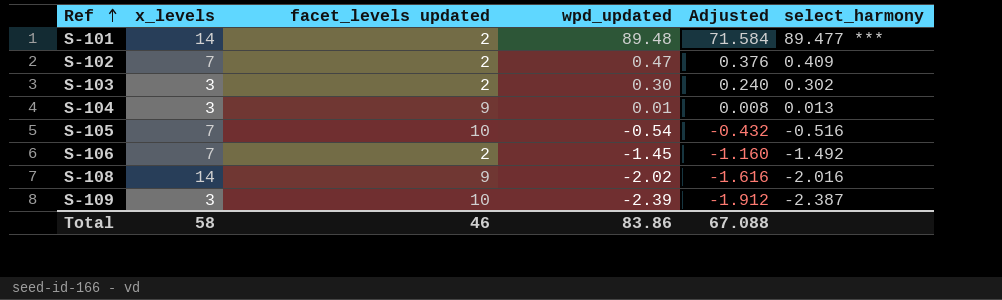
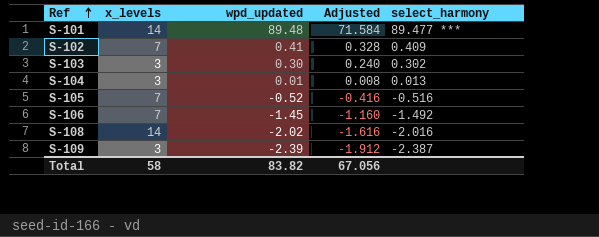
column facet_levels updated | position: 3 -> none
S-102 | wpd_updated: 0.47 -> 0.41
S-102 | Adjusted: 0.376 -> 0.328
S-105 | wpd_updated: -0.54 -> -0.52
S-105 | Adjusted: -0.432 -> -0.416
Total | wpd_updated: 83.86 -> 83.82
Total | Adjusted: 67.088 -> 67.056

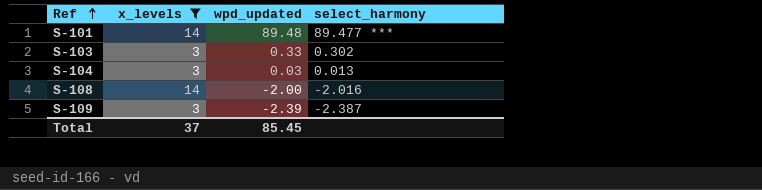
filter: none -> x_levels != 7
column Adjusted | formula: [wpd_updated] * 0.8 -> none
S-103 | wpd_updated: 0.30 -> 0.33
S-104 | wpd_updated: 0.01 -> 0.03
S-108 | wpd_updated: -2.02 -> -2.00
Total | x_levels: 58 -> 37
Total | wpd_updated: 83.82 -> 85.45

